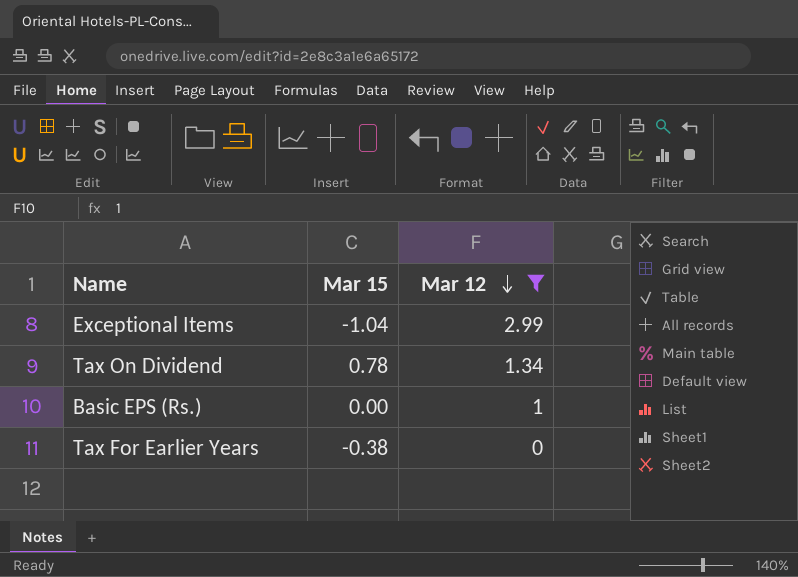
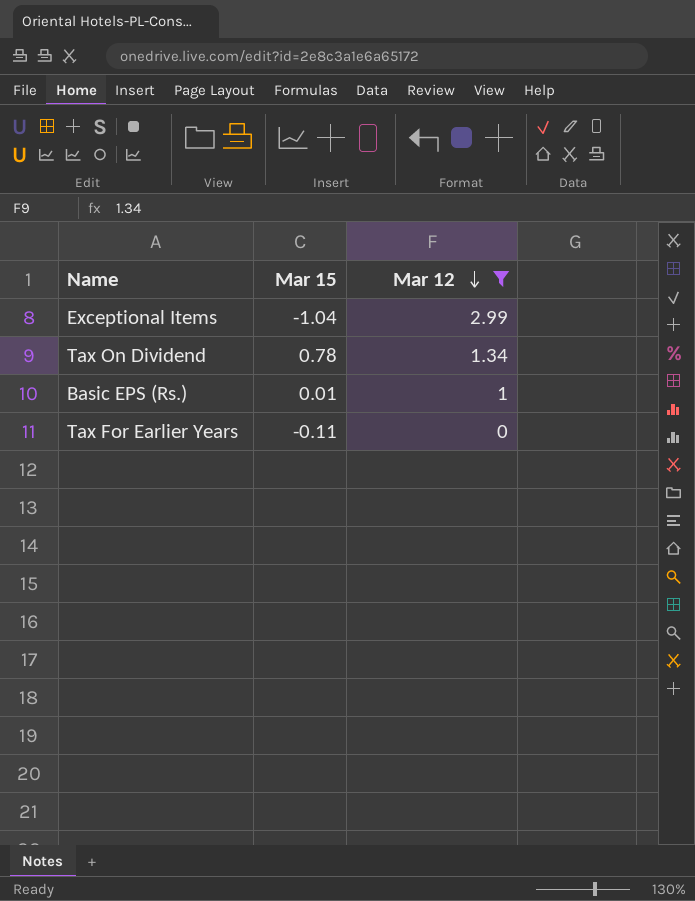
Basic EPS (Rs.) | Mar 15: 0.00 -> 0.01
Tax For Earlier Years | Mar 15: -0.38 -> -0.11

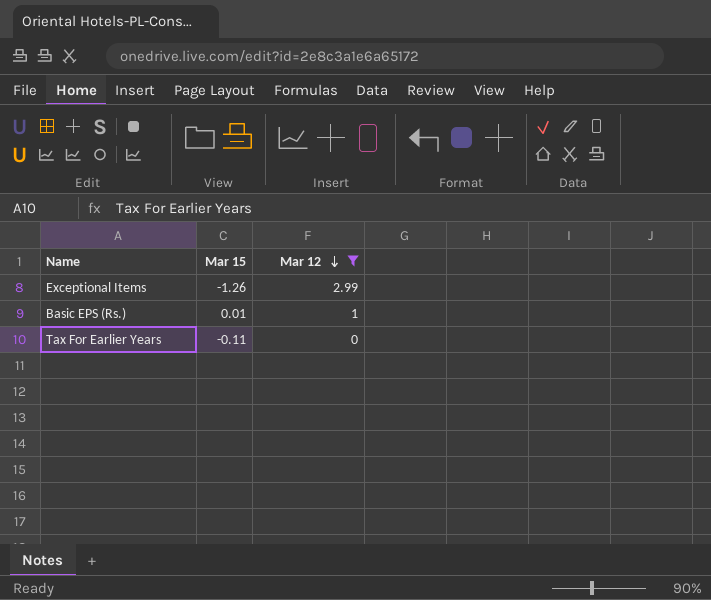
row Tax On Dividend: 0.78 | 1.34 -> none
Exceptional Items | Mar 15: -1.04 -> -1.26

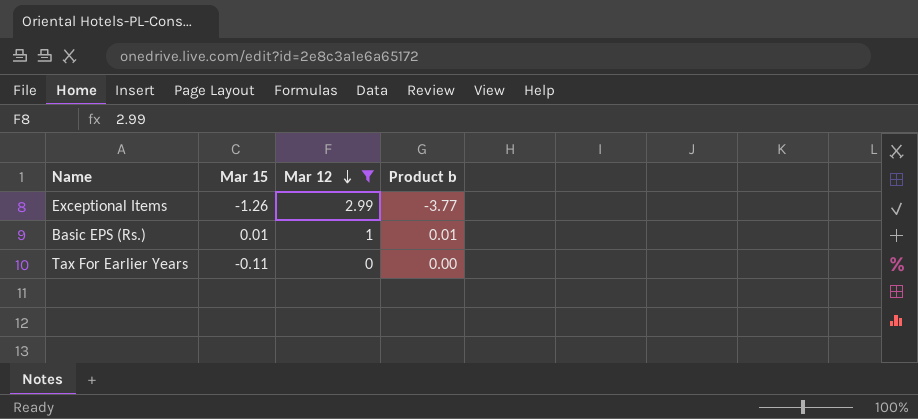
column Product b | formula: none -> [Mar 15] * [Mar 12]

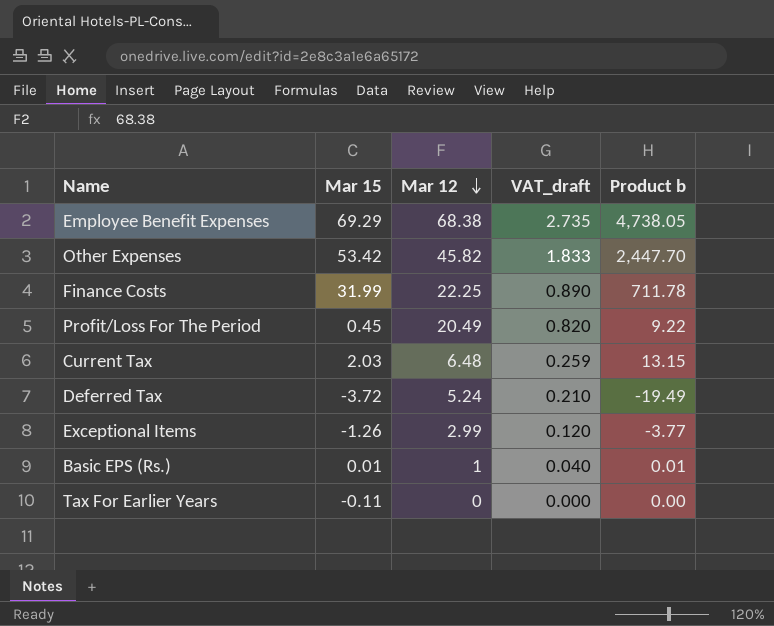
filter: Mar 12 <= 2.99 -> none
column VAT_draft | formula: none -> [Mar 12] * 0.04

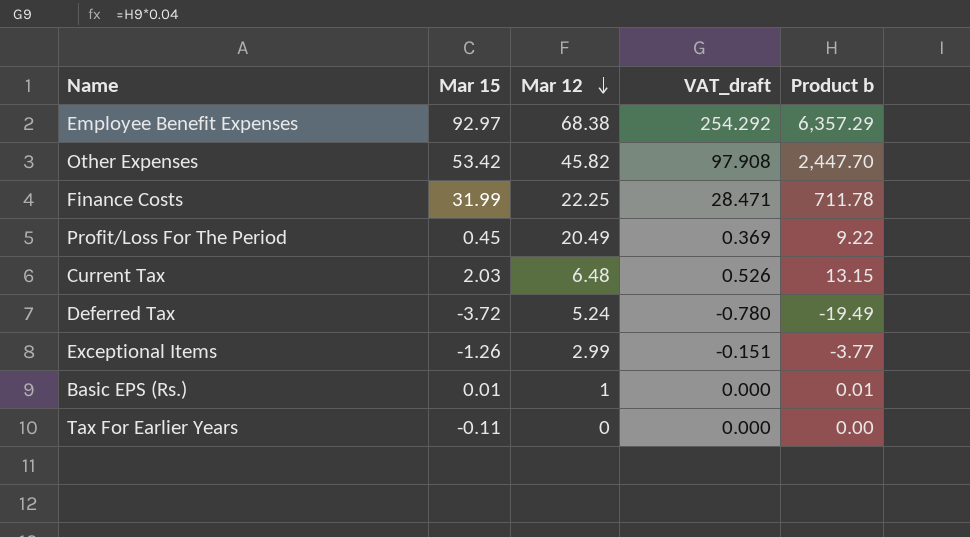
column VAT_draft | formula: [Mar 12] * 0.04 -> [Product b] * 0.04
Employee Benefit Expenses | Mar 15: 69.29 -> 92.97
Employee Benefit Expenses | Product b: 4,738.05 -> 6,357.29

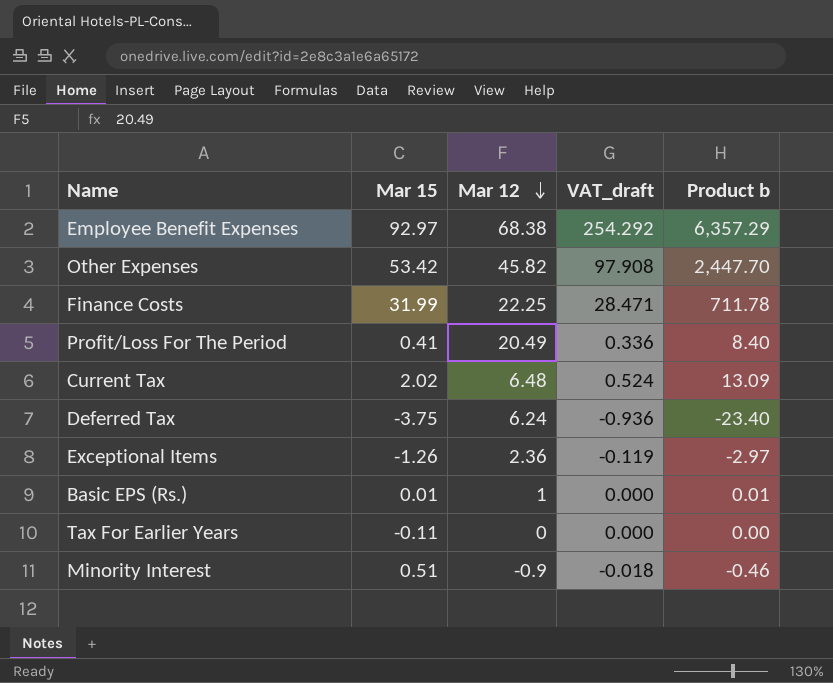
Profit/Loss For The Period | Mar 15: 0.45 -> 0.41
Profit/Loss For The Period | VAT_draft: 0.369 -> 0.336
Profit/Loss For The Period | Product b: 9.22 -> 8.40
Current Tax | Mar 15: 2.03 -> 2.02
Current Tax | VAT_draft: 0.526 -> 0.524
Current Tax | Product b: 13.15 -> 13.09
Deferred Tax | Mar 15: -3.72 -> -3.75
Deferred Tax | Mar 12: 5.24 -> 6.24
Deferred Tax | VAT_draft: -0.780 -> -0.936
Deferred Tax | Product b: -19.49 -> -23.40
Exceptional Items | Mar 12: 2.99 -> 2.36
Exceptional Items | VAT_draft: -0.151 -> -0.119
Exceptional Items | Product b: -3.77 -> -2.97
row Minority Interest: none -> 0.51 | -0.9 | -0.018 | -0.46

